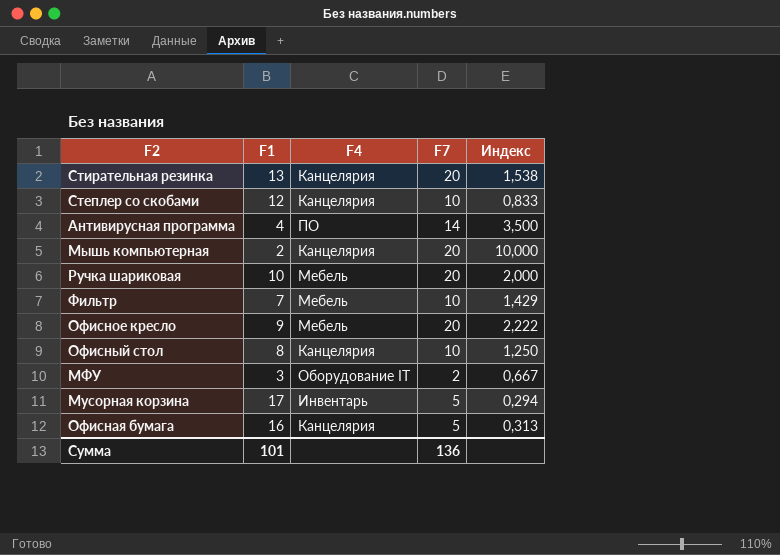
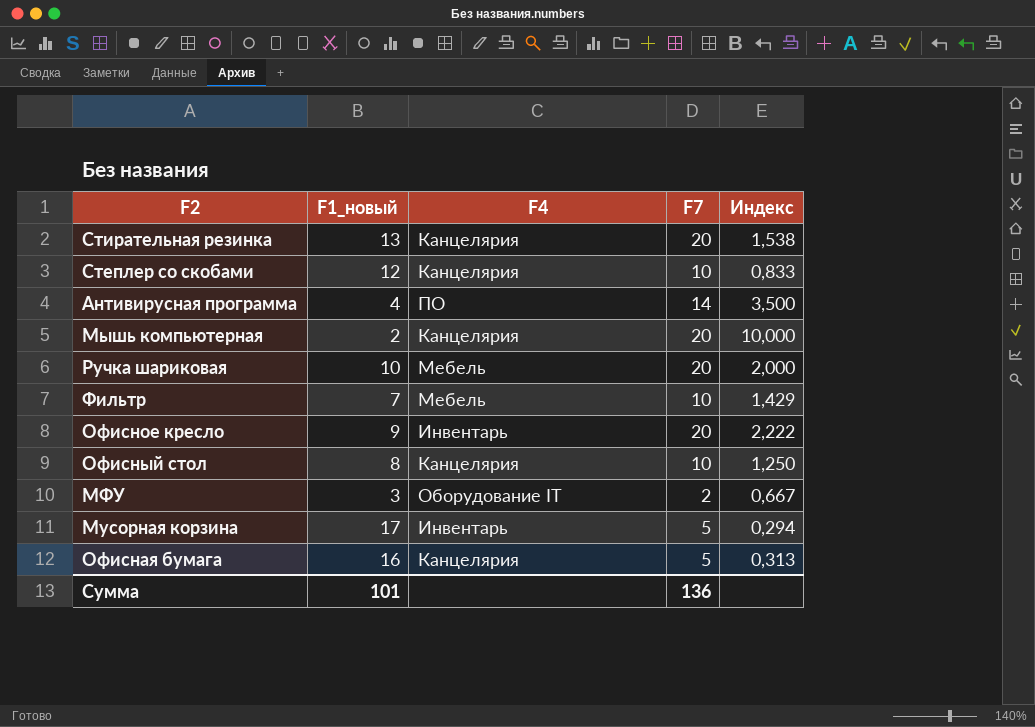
column name: F1 -> F1_новый
Офисное кресло | F4: Мебель -> Инвентарь

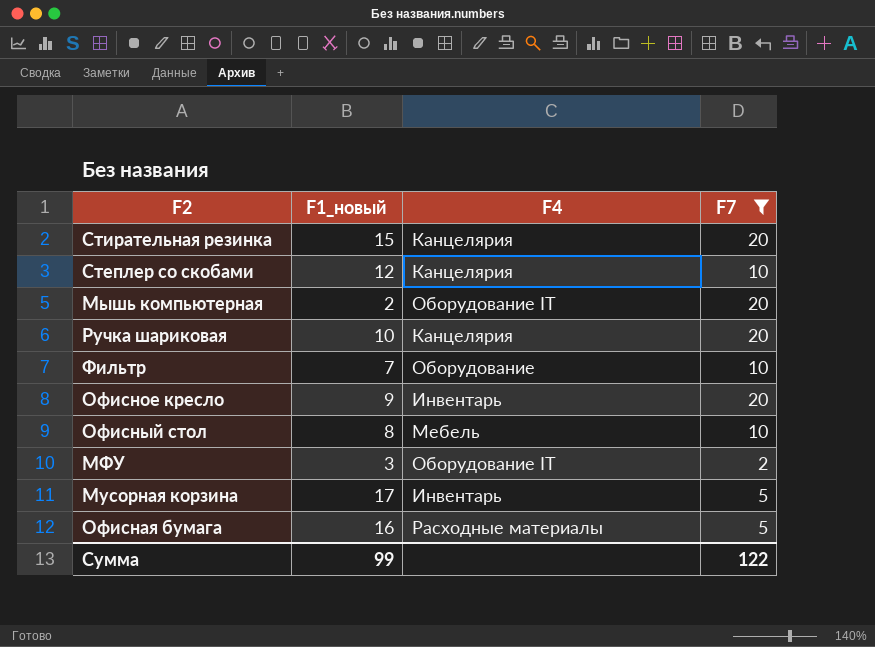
filter: none -> F7 != 14
column Индекс | formula: [F7] / [F1_новый] -> none
Стирательная резинка | F1_новый: 13 -> 15
Мышь компьютерная | F4: Канцелярия -> Оборудование IT
Ручка шариковая | F4: Мебель -> Канцелярия
Фильтр | F4: Мебель -> Оборудование
Офисный стол | F4: Канцелярия -> Мебель
Офисная бумага | F4: Канцелярия -> Расходные материалы
Сумма | F1_новый: 101 -> 99
Сумма | F7: 136 -> 122

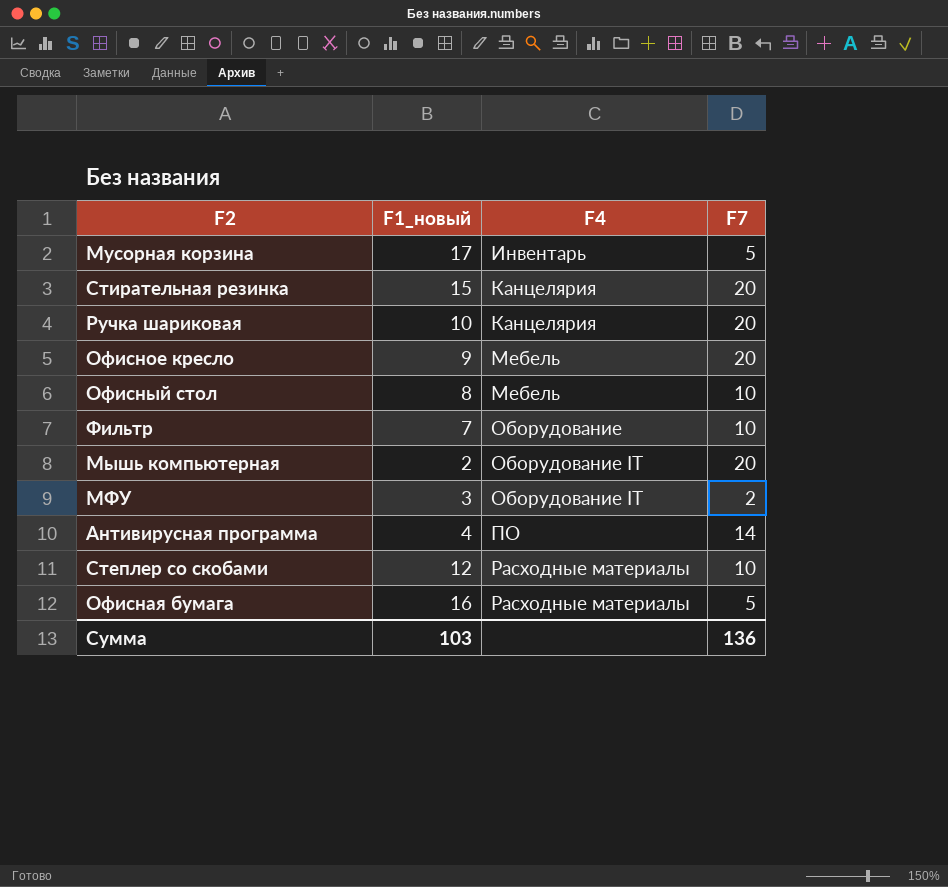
filter: F7 != 14 -> none
row order: none -> F4 ascending
Офисное кресло | F4: Инвентарь -> Мебель
Степлер со скобами | F4: Канцелярия -> Расходные материалы
Сумма | F1_новый: 99 -> 103
Сумма | F7: 122 -> 136

